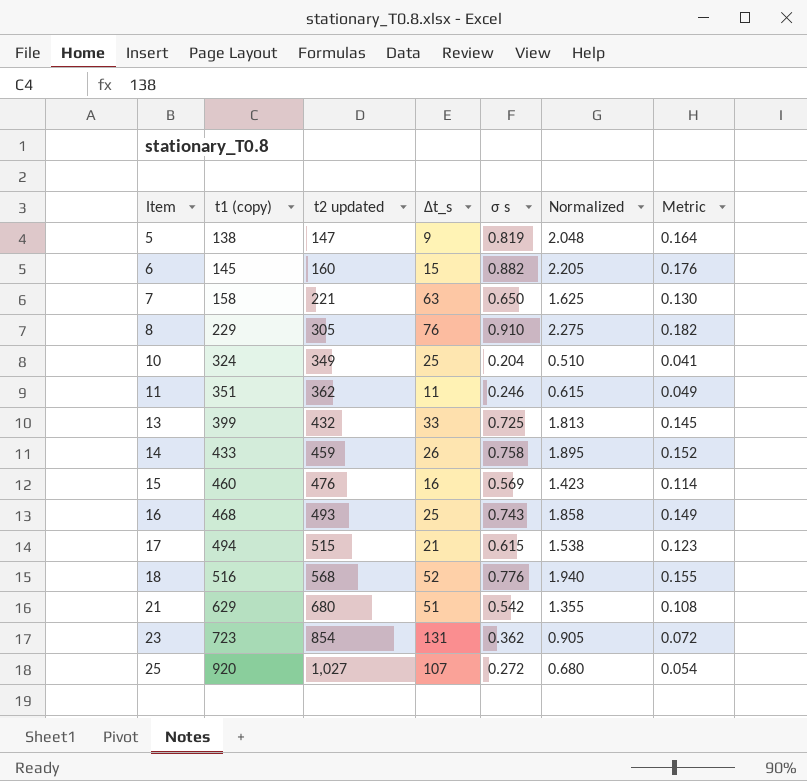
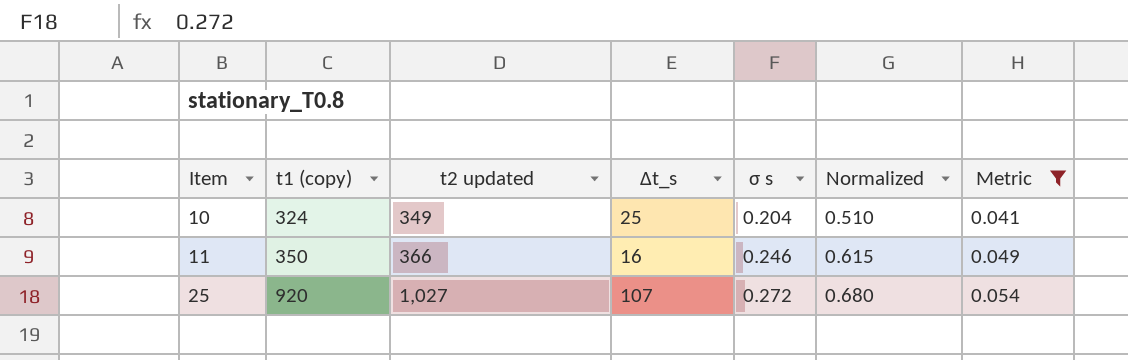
filter: none -> Metric <= 0.054
11 | t1 (copy): 351 -> 350
11 | t2 updated: 362 -> 366
11 | ∆t_s: 11 -> 16

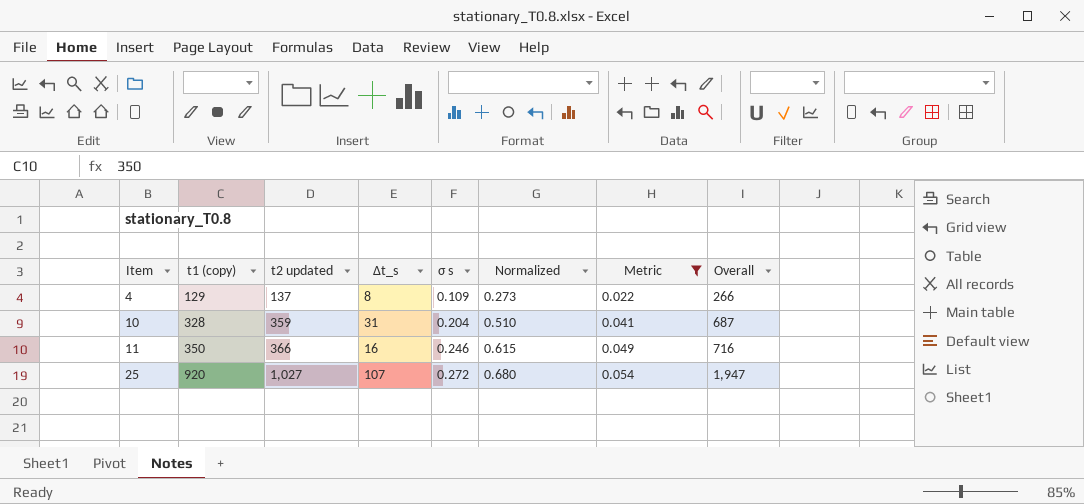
column Overall | formula: none -> [t1 (copy)] + [t2 updated]
row 4: none -> 129 | 137 | 8 | 0.109 | 0.273 | 0.022 | 266
10 | t1 (copy): 324 -> 328
10 | t2 updated: 349 -> 359
10 | ∆t_s: 25 -> 31

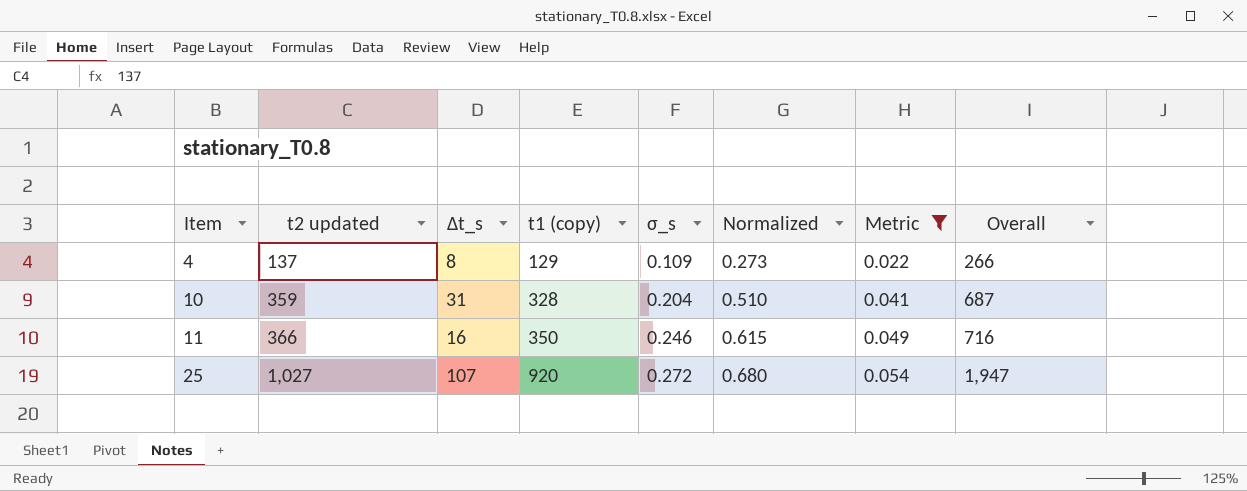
column t1 (copy) | position: 2 -> 4
column name: σ s -> σ_s

